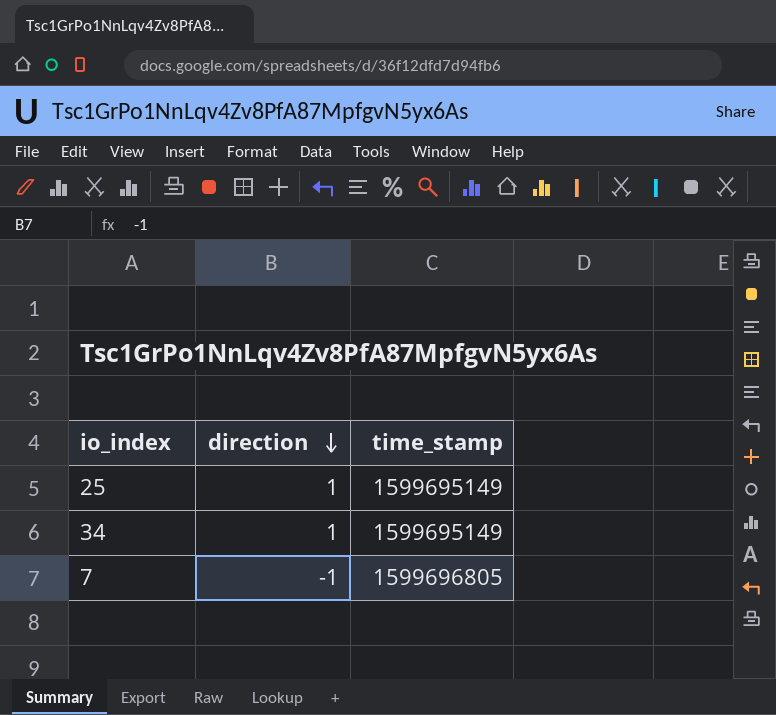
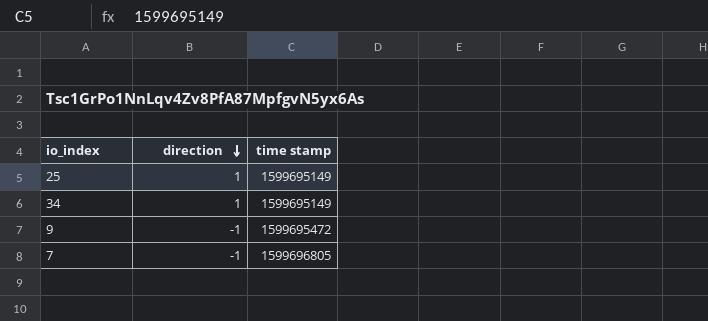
column name: time_stamp -> time stamp
row 9: none -> -1 | 1599695472

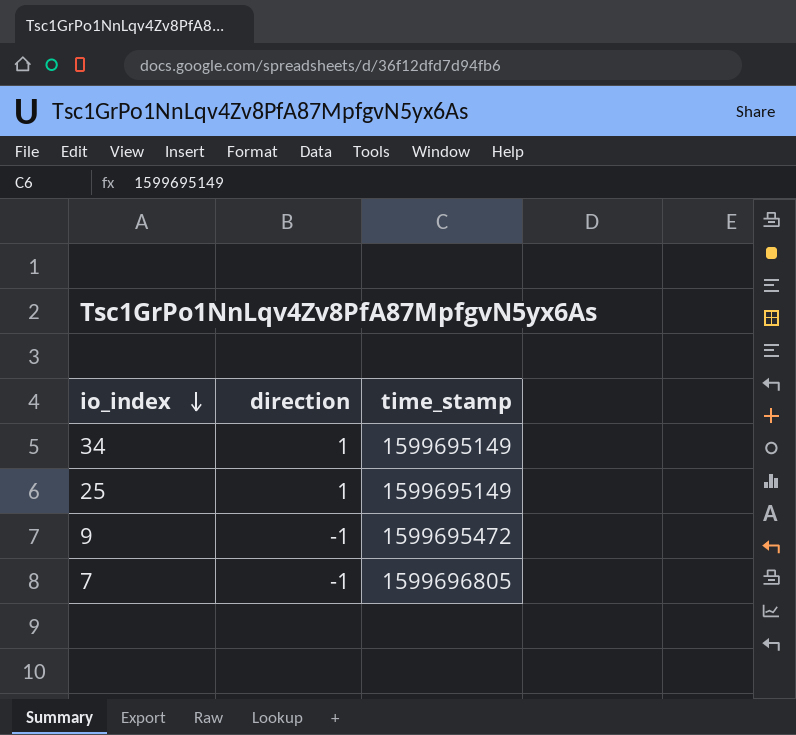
row order: direction descending -> io_index descending
column name: time stamp -> time_stamp

